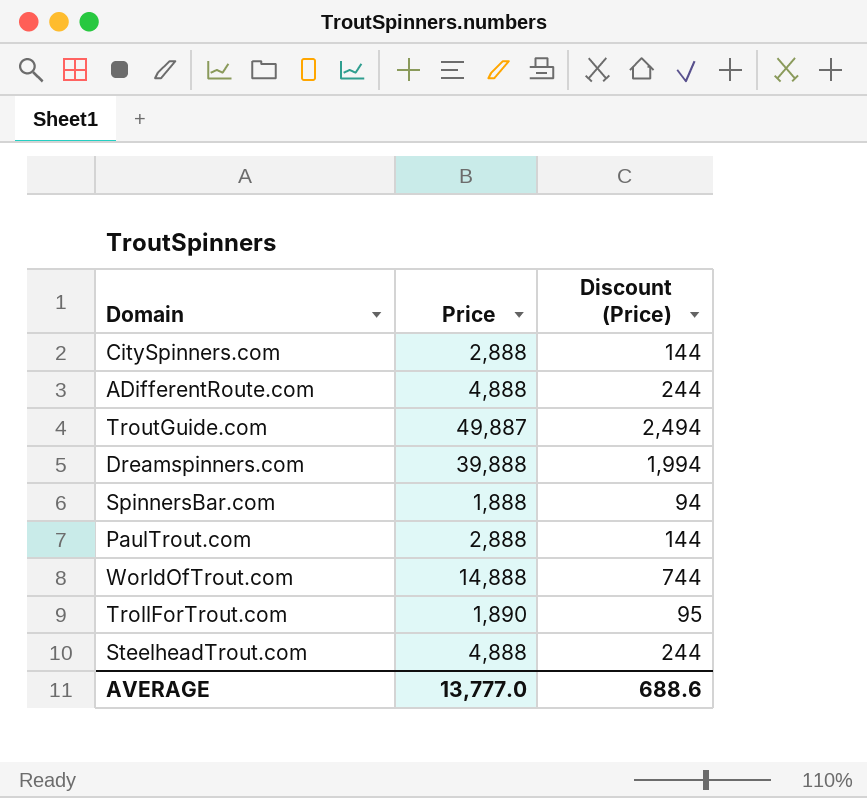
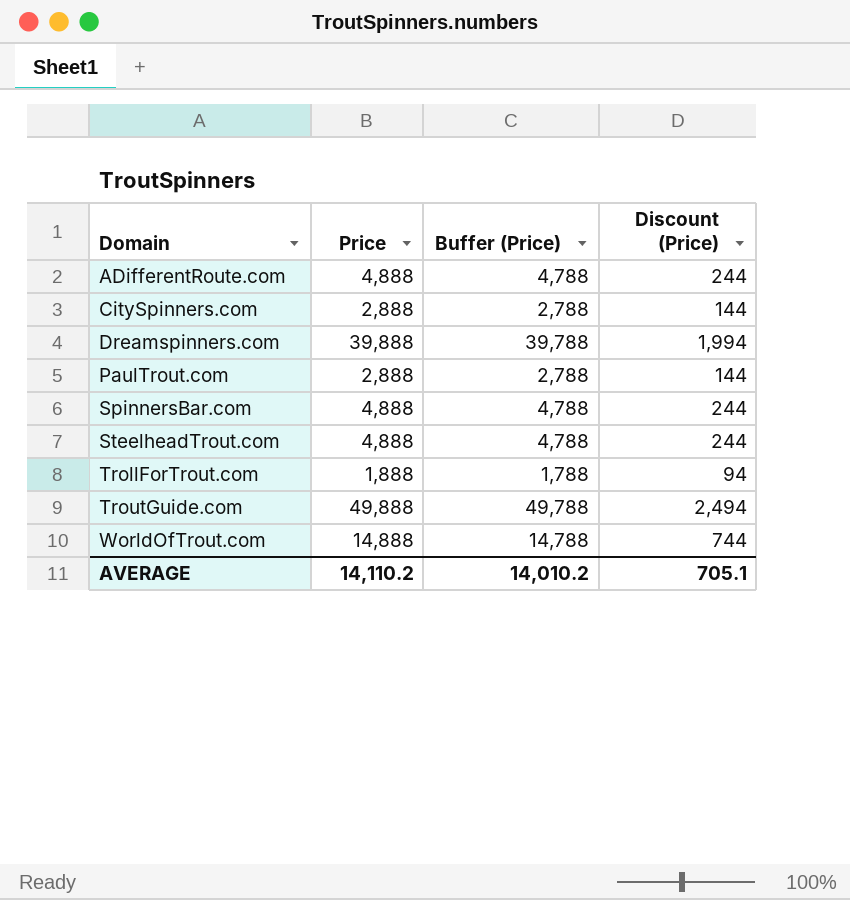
row order: none -> Domain ascending
column Buffer (Price) | formula: none -> [Price] - 100
SpinnersBar.com | Price: 1,888 -> 4,888
SpinnersBar.com | Discount (Price): 94 -> 244
TrollForTrout.com | Price: 1,890 -> 1,888
TrollForTrout.com | Discount (Price): 95 -> 94
TroutGuide.com | Price: 49,887 -> 49,888
AVERAGE | Price: 13,777.0 -> 14,110.2
AVERAGE | Discount (Price): 688.6 -> 705.1

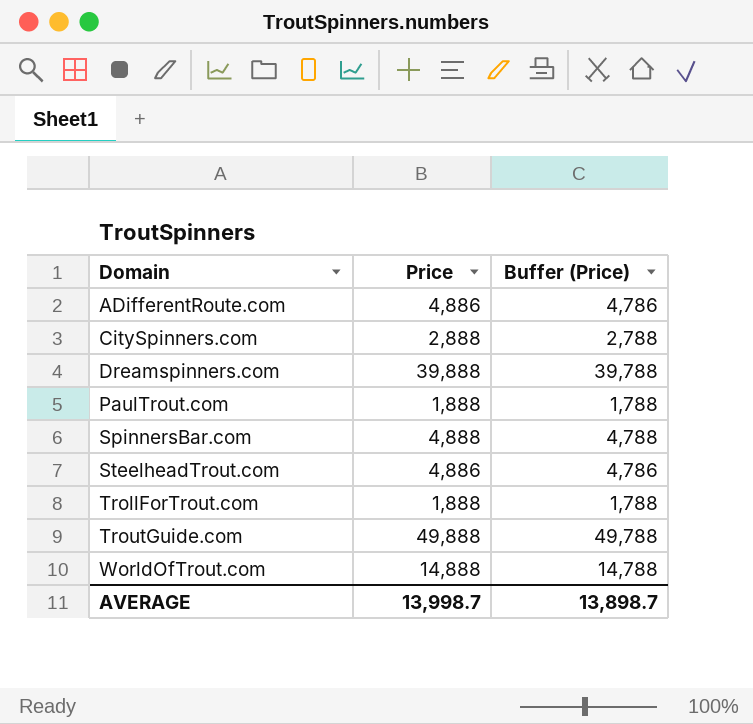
column Discount (Price) | formula: [Price] * 0.05 -> none
ADifferentRoute.com | Price: 4,888 -> 4,886
ADifferentRoute.com | Buffer (Price): 4,788 -> 4,786
PaulTrout.com | Price: 2,888 -> 1,888
PaulTrout.com | Buffer (Price): 2,788 -> 1,788
SteelheadTrout.com | Price: 4,888 -> 4,886
SteelheadTrout.com | Buffer (Price): 4,788 -> 4,786
AVERAGE | Price: 14,110.2 -> 13,998.7
AVERAGE | Buffer (Price): 14,010.2 -> 13,898.7

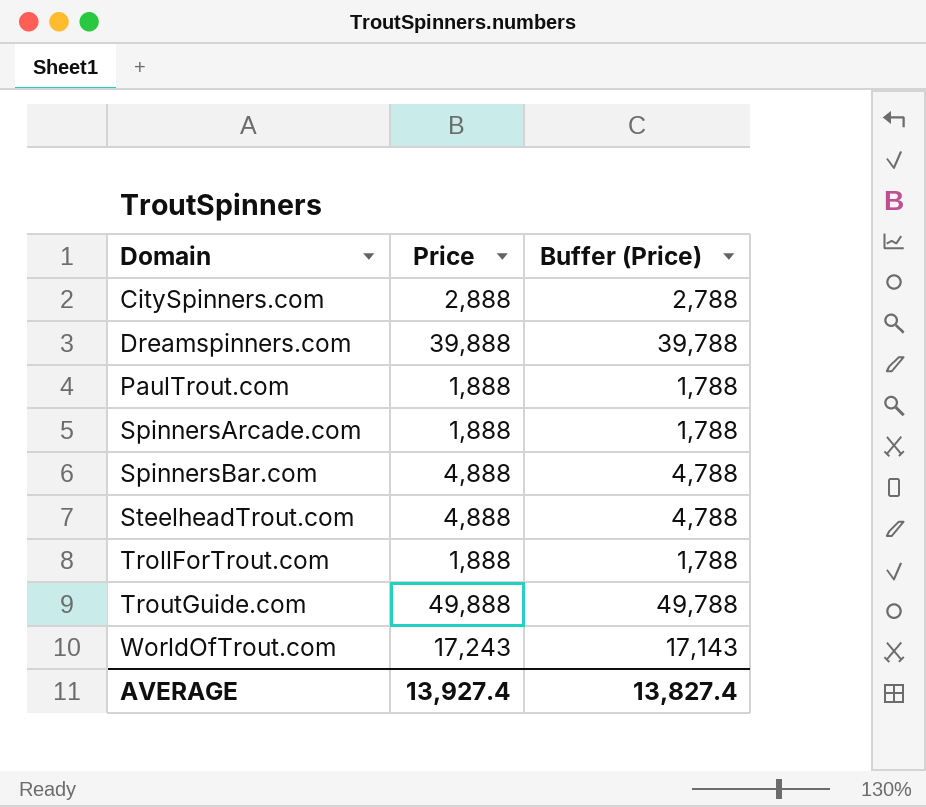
row ADifferentRoute.com: 4,886 | 4,786 -> none
row SpinnersArcade.com: none -> 1,888 | 1,788
SteelheadTrout.com | Price: 4,886 -> 4,888
SteelheadTrout.com | Buffer (Price): 4,786 -> 4,788
WorldOfTrout.com | Price: 14,888 -> 17,243
WorldOfTrout.com | Buffer (Price): 14,788 -> 17,143
AVERAGE | Price: 13,998.7 -> 13,927.4
AVERAGE | Buffer (Price): 13,898.7 -> 13,827.4

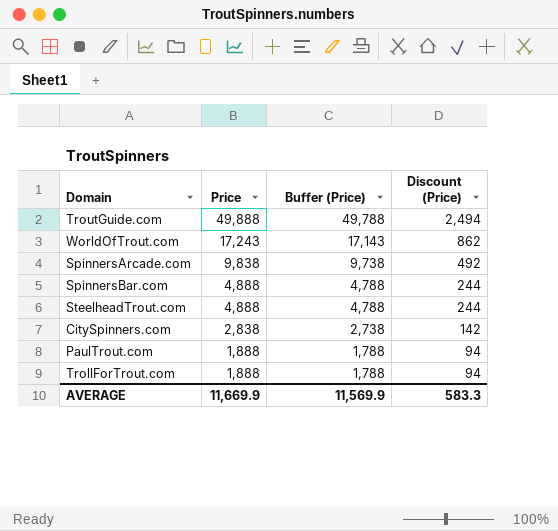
row order: Domain ascending -> Price descending
column Discount (Price) | formula: none -> [Price] * 0.05
row Dreamspinners.com: 39,888 | 39,788 -> none
SpinnersArcade.com | Price: 1,888 -> 9,838
SpinnersArcade.com | Buffer (Price): 1,788 -> 9,738
CitySpinners.com | Price: 2,888 -> 2,838
CitySpinners.com | Buffer (Price): 2,788 -> 2,738
AVERAGE | Price: 13,927.4 -> 11,669.9
AVERAGE | Buffer (Price): 13,827.4 -> 11,569.9

